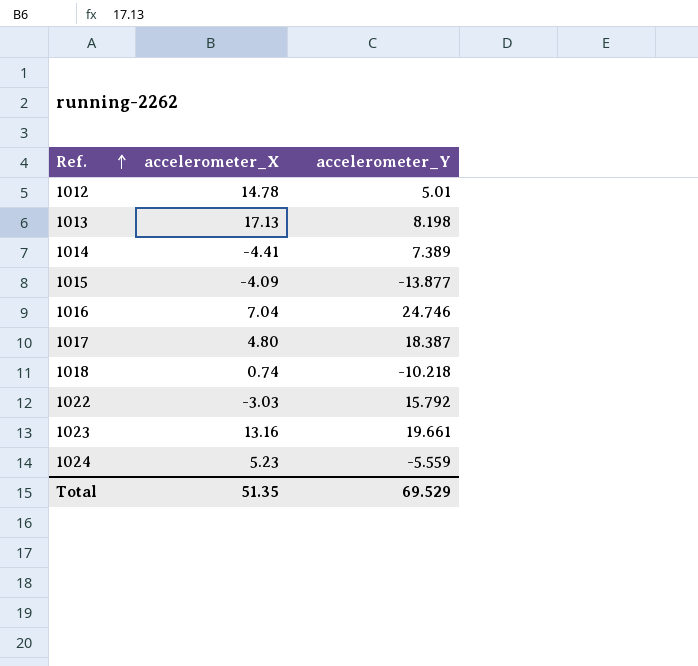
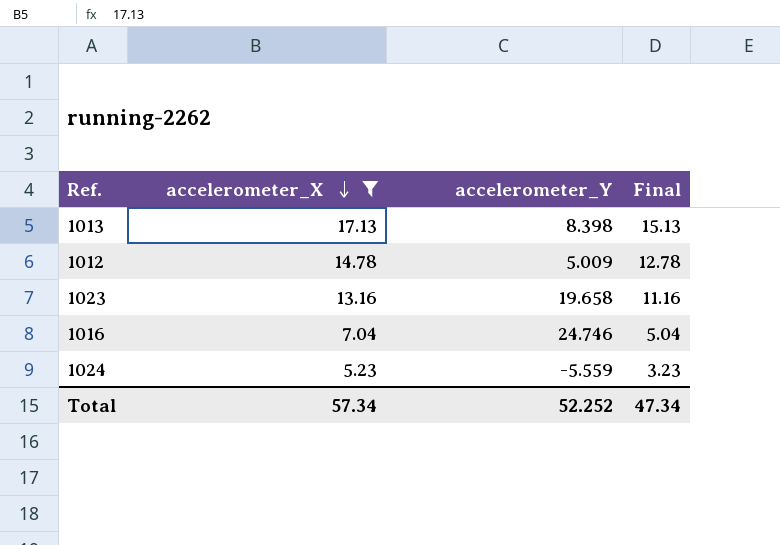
filter: none -> accelerometer_X >= 5.23
row order: Ref. ascending -> accelerometer_X descending
column Final | formula: none -> [accelerometer_X] - 2
1013 | accelerometer_Y: 8.198 -> 8.398
1012 | accelerometer_Y: 5.01 -> 5.009
1023 | accelerometer_Y: 19.661 -> 19.658
Total | accelerometer_X: 51.35 -> 57.34
Total | accelerometer_Y: 69.529 -> 52.252

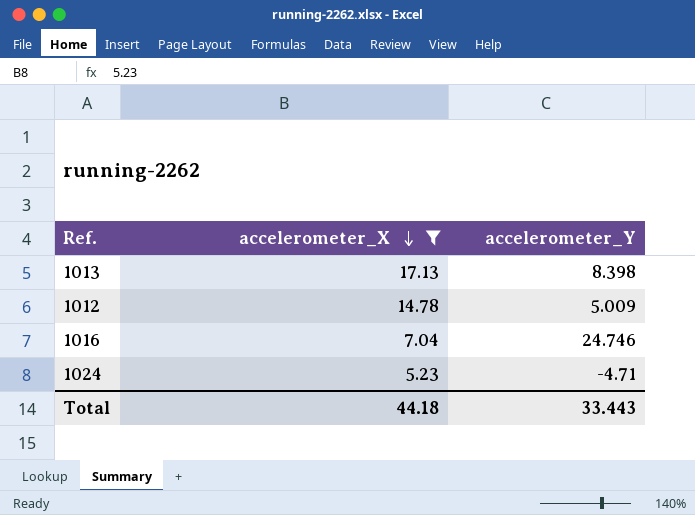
column Final | formula: [accelerometer_X] - 2 -> none
row 1023: 13.16 | 19.658 | 11.16 -> none
1024 | accelerometer_Y: -5.559 -> -4.71
Total | accelerometer_X: 57.34 -> 44.18
Total | accelerometer_Y: 52.252 -> 33.443

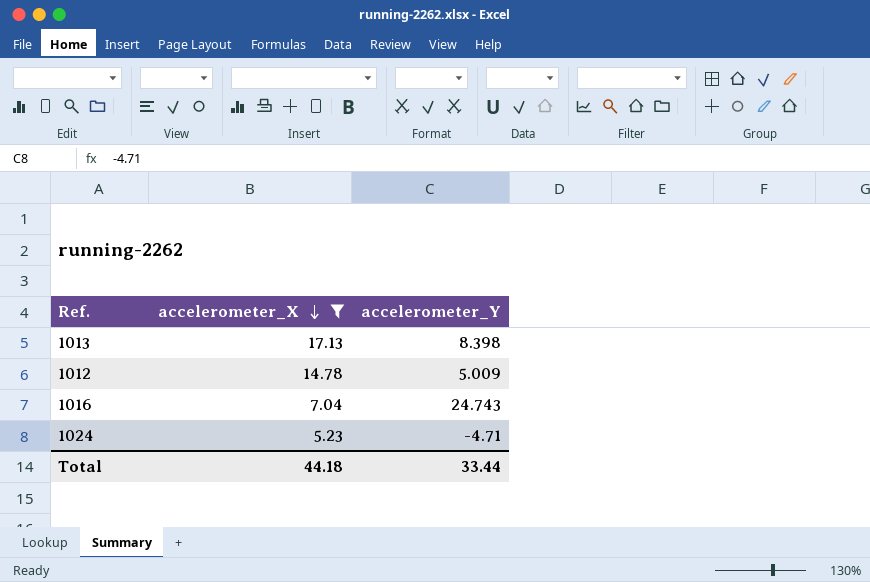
1016 | accelerometer_Y: 24.746 -> 24.743
Total | accelerometer_Y: 33.443 -> 33.44

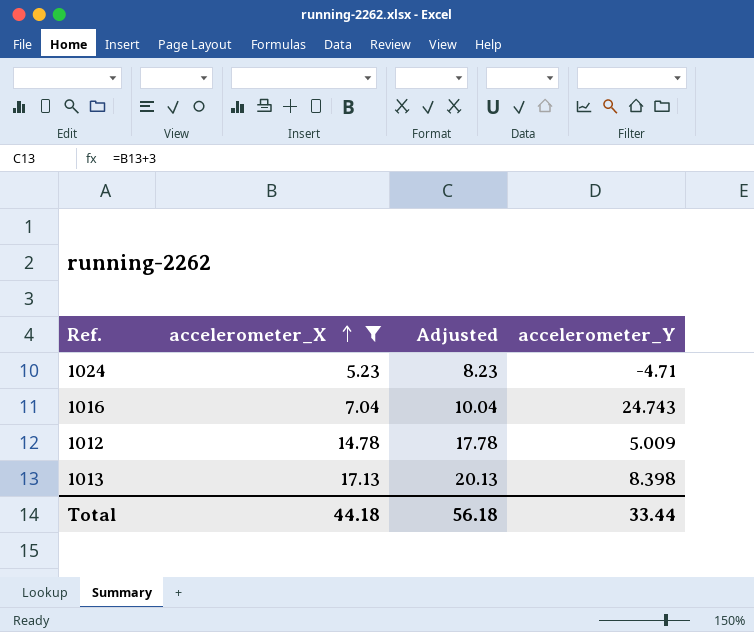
row order: accelerometer_X descending -> accelerometer_X ascending
column Adjusted | formula: none -> [accelerometer_X] + 3

